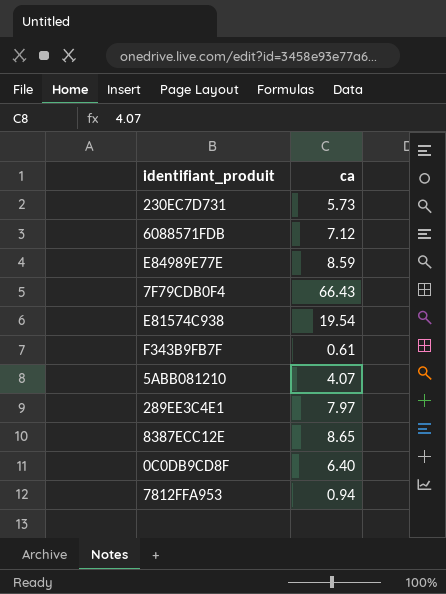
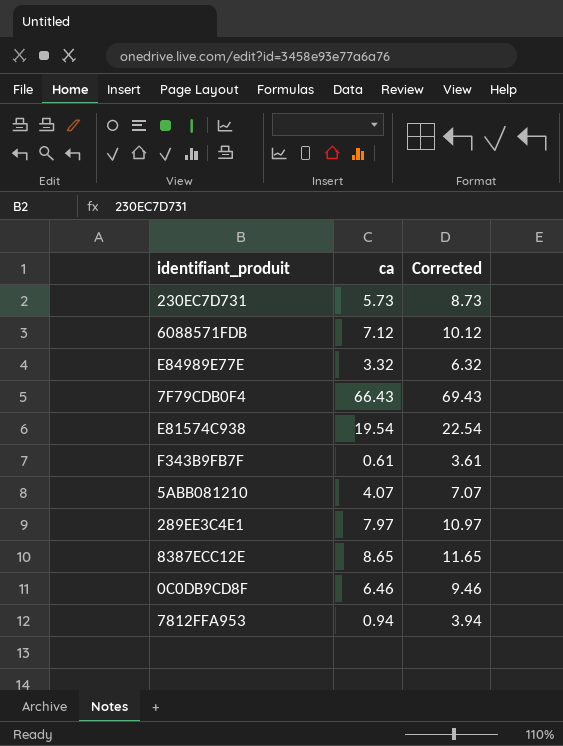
column Corrected | formula: none -> [ca] + 3
E84989E77E | ca: 8.59 -> 3.32
0C0DB9CD8F | ca: 6.40 -> 6.46

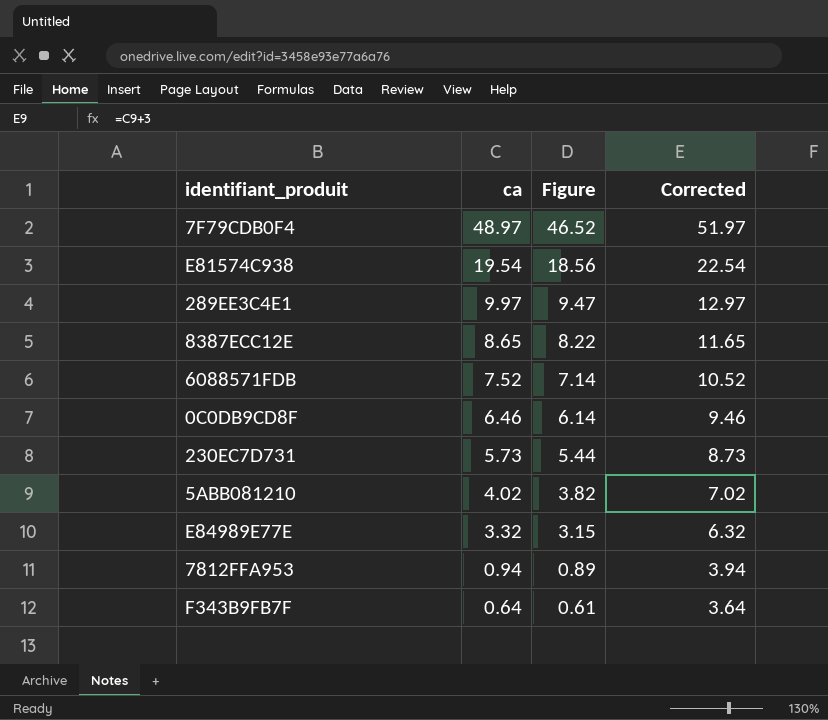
row order: none -> ca descending
column Figure | formula: none -> [ca] * 0.95
7F79CDB0F4 | ca: 66.43 -> 48.97
7F79CDB0F4 | Corrected: 69.43 -> 51.97
289EE3C4E1 | ca: 7.97 -> 9.97
289EE3C4E1 | Corrected: 10.97 -> 12.97
6088571FDB | ca: 7.12 -> 7.52
6088571FDB | Corrected: 10.12 -> 10.52
5ABB081210 | ca: 4.07 -> 4.02
5ABB081210 | Corrected: 7.07 -> 7.02
F343B9FB7F | ca: 0.61 -> 0.64
F343B9FB7F | Corrected: 3.61 -> 3.64

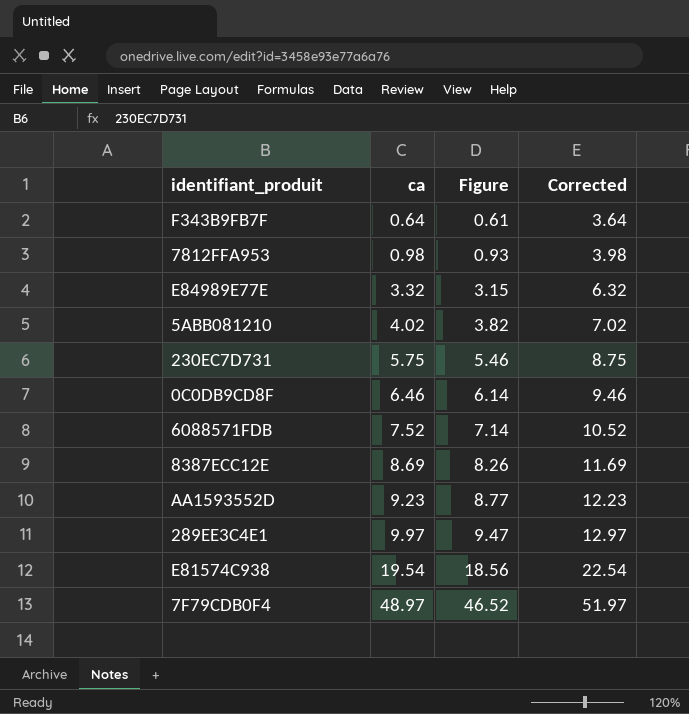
row order: ca descending -> ca ascending
7812FFA953 | ca: 0.94 -> 0.98
7812FFA953 | Figure: 0.89 -> 0.93
7812FFA953 | Corrected: 3.94 -> 3.98
230EC7D731 | ca: 5.73 -> 5.75
230EC7D731 | Figure: 5.44 -> 5.46
230EC7D731 | Corrected: 8.73 -> 8.75
8387ECC12E | ca: 8.65 -> 8.69
8387ECC12E | Figure: 8.22 -> 8.26
8387ECC12E | Corrected: 11.65 -> 11.69
row AA1593552D: none -> 9.23 | 8.77 | 12.23

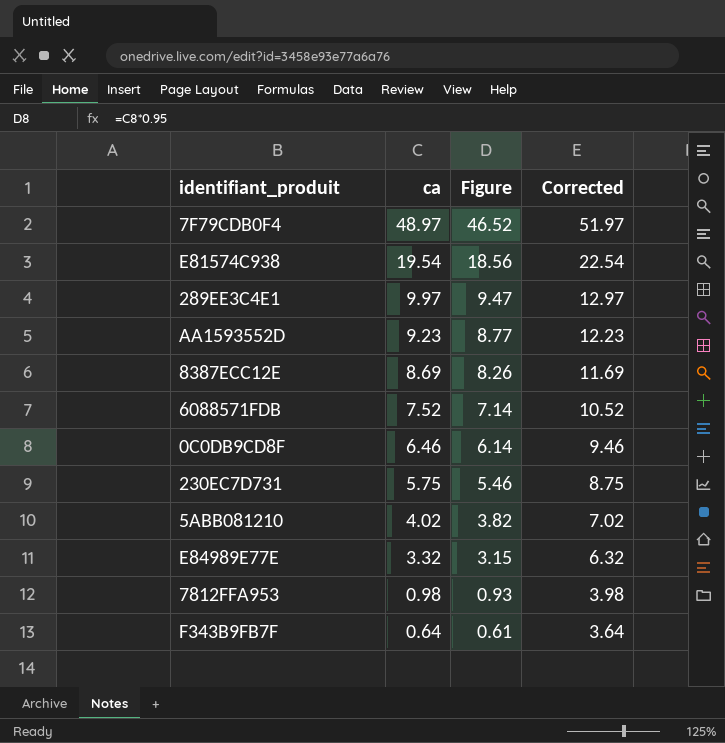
row order: ca ascending -> ca descending

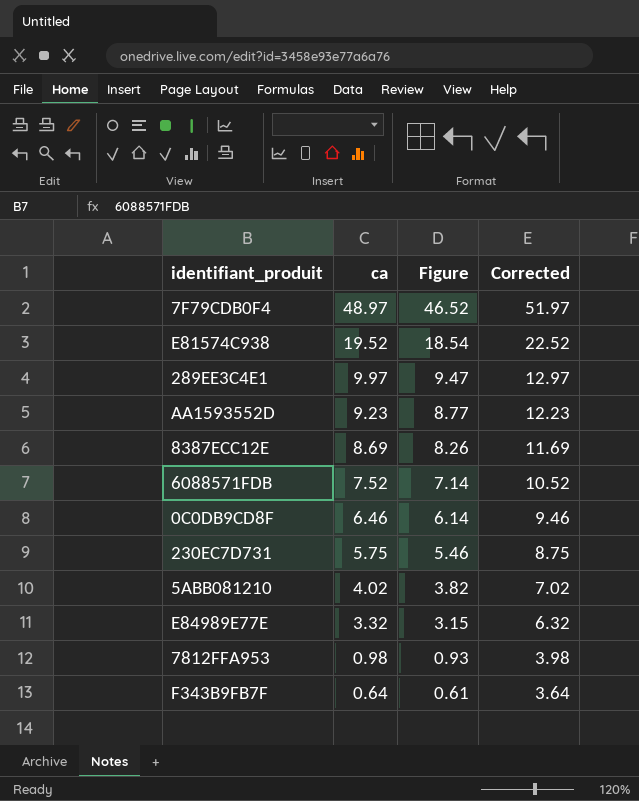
E81574C938 | ca: 19.54 -> 19.52
E81574C938 | Figure: 18.56 -> 18.54
E81574C938 | Corrected: 22.54 -> 22.52

